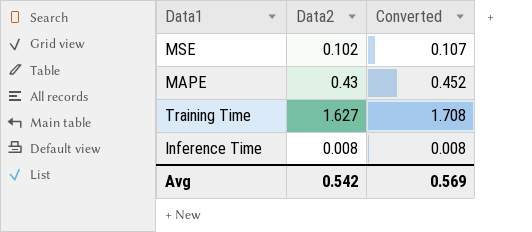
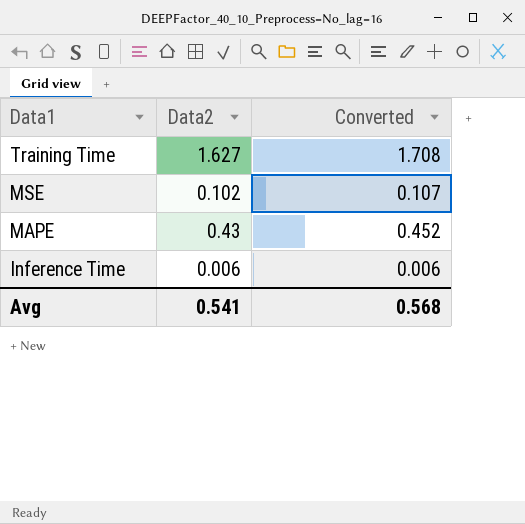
row order: none -> Data1 descending
Inference Time | Data2: 0.008 -> 0.006
Inference Time | Converted: 0.008 -> 0.006
Avg | Data2: 0.542 -> 0.541
Avg | Converted: 0.569 -> 0.568

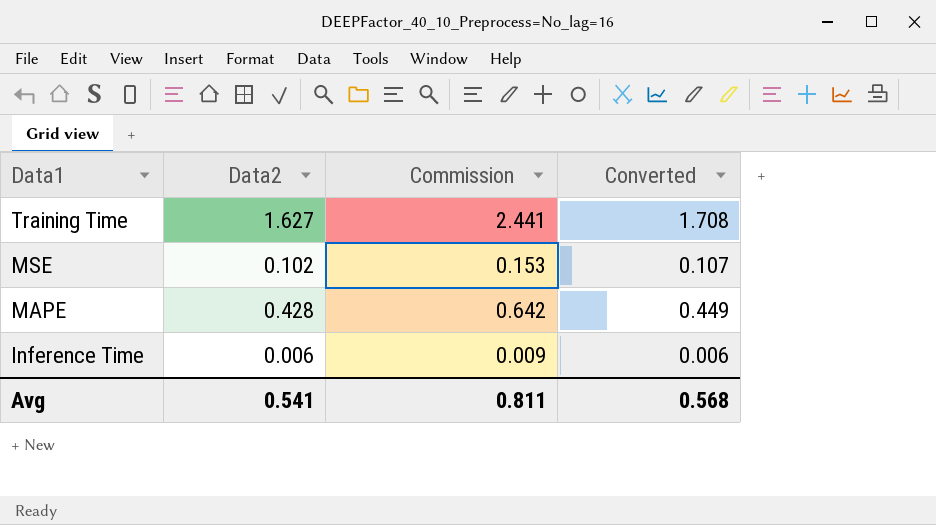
column Commission | formula: none -> [Data2] * 1.5
MAPE | Data2: 0.43 -> 0.428
MAPE | Converted: 0.452 -> 0.449

